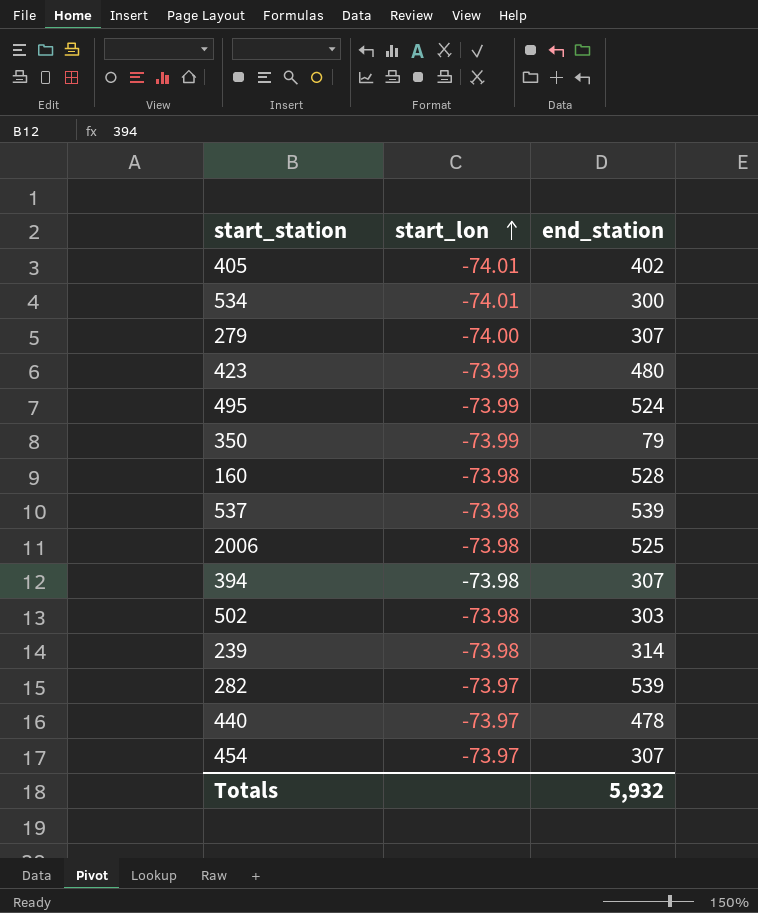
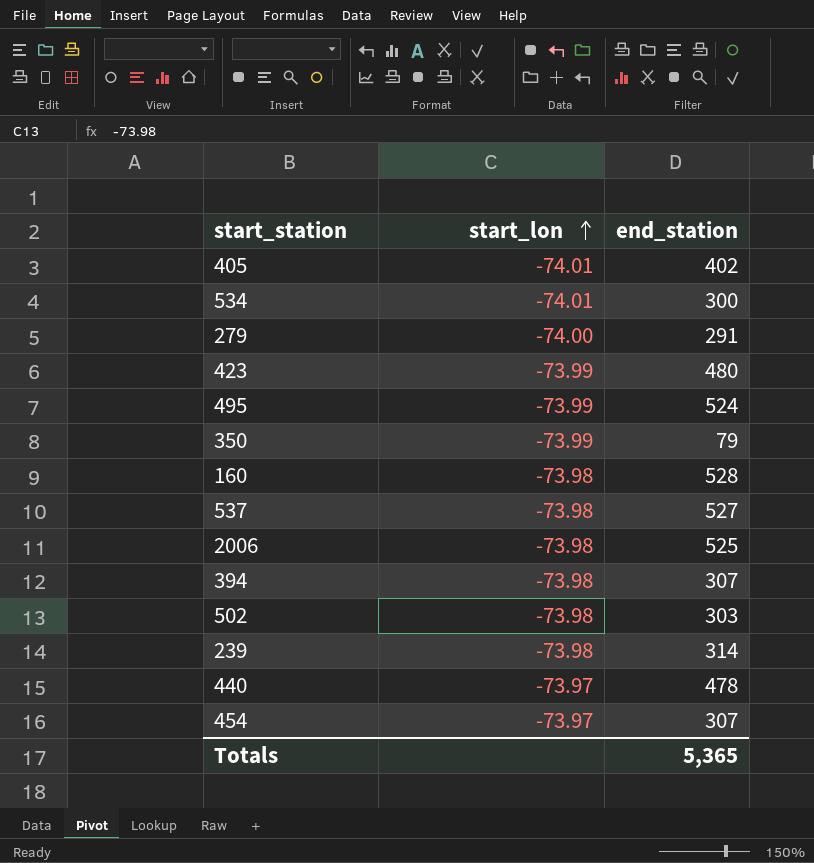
row 282: -73.97 | 539 -> none
279 | end_station: 307 -> 291
537 | end_station: 539 -> 527
Totals | end_station: 5,932 -> 5,365

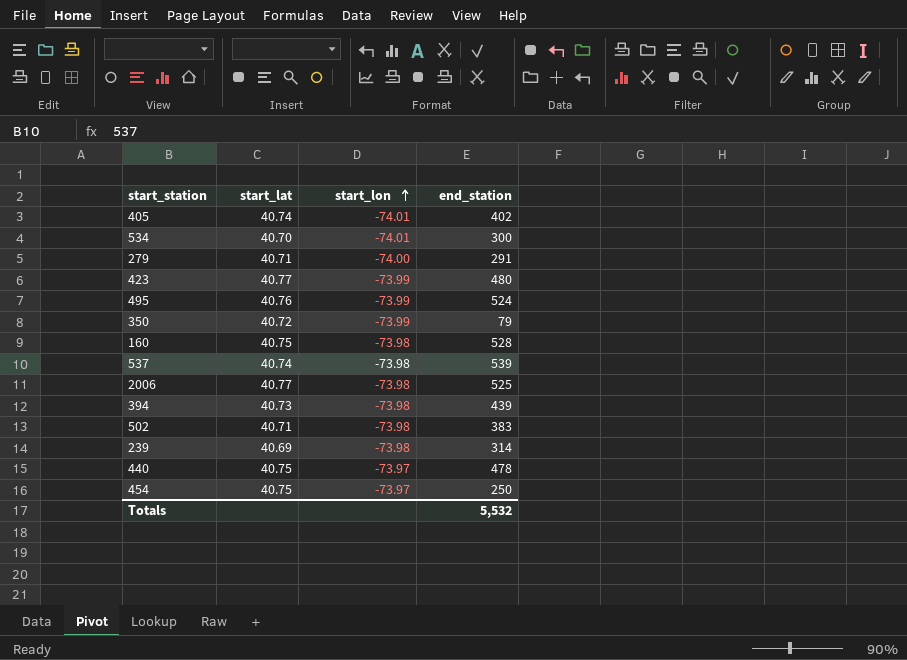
column start_lat | position: none -> 2
537 | end_station: 527 -> 539
394 | end_station: 307 -> 439
502 | end_station: 303 -> 383
454 | end_station: 307 -> 250
Totals | end_station: 5,365 -> 5,532

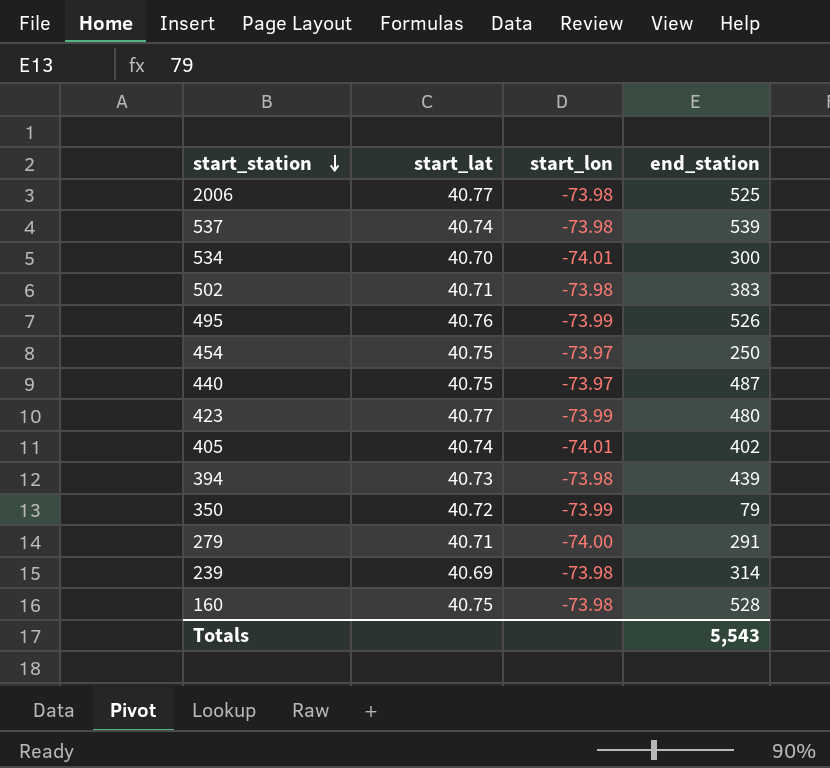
row order: start_lon ascending -> start_station descending
495 | end_station: 524 -> 526
440 | end_station: 478 -> 487
Totals | end_station: 5,532 -> 5,543

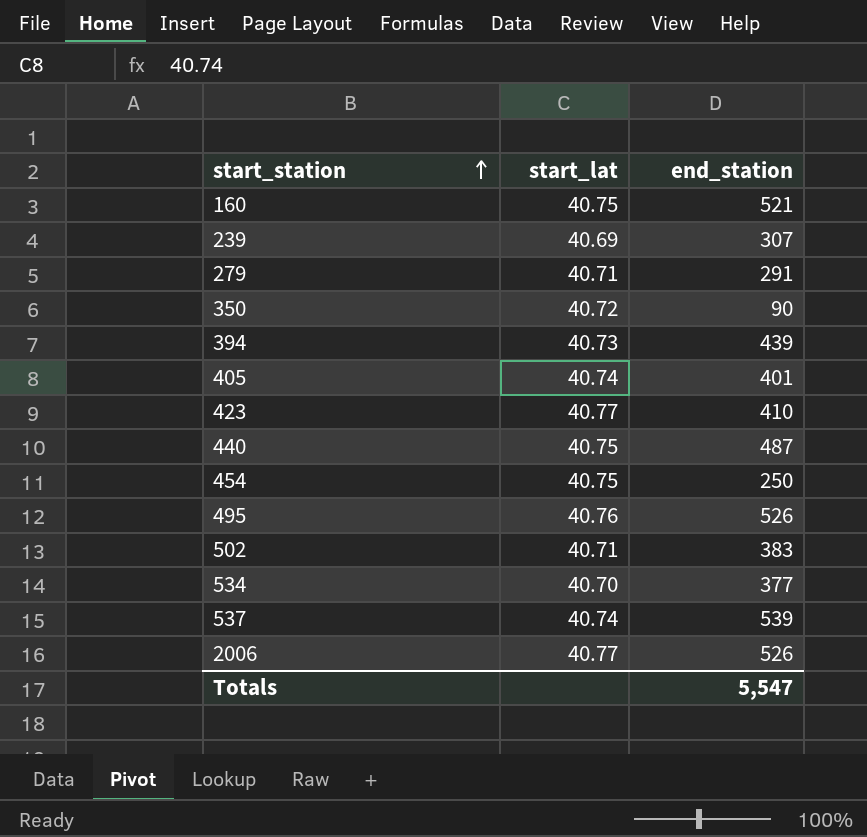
row order: start_station descending -> start_station ascending
column start_lon | position: 3 -> none
160 | end_station: 528 -> 521
239 | end_station: 314 -> 307
350 | end_station: 79 -> 90
405 | end_station: 402 -> 401
423 | end_station: 480 -> 410
534 | end_station: 300 -> 377
2006 | end_station: 525 -> 526
Totals | end_station: 5,543 -> 5,547

